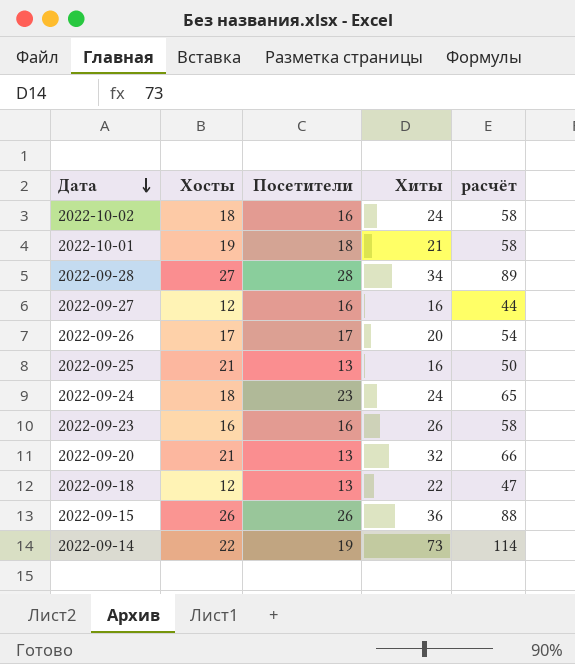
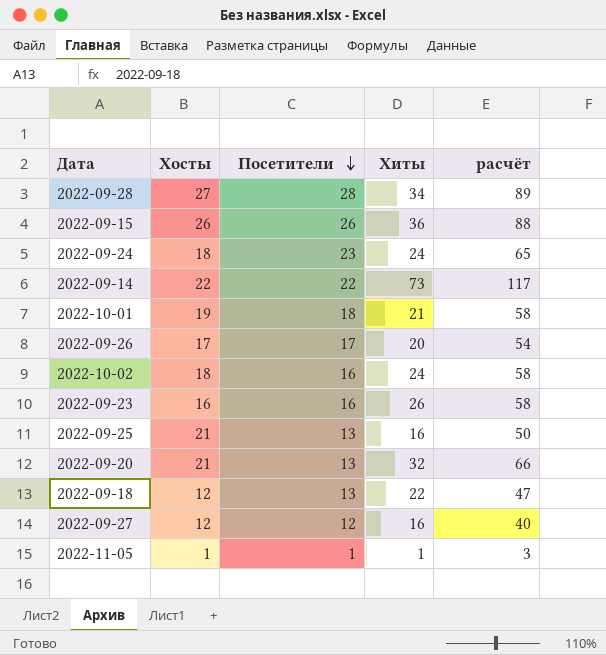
row order: Дата descending -> Посетители descending
2022-09-14 | Посетители: 19 -> 22
2022-09-14 | расчёт: 114 -> 117
2022-09-27 | Посетители: 16 -> 12
2022-09-27 | расчёт: 44 -> 40
row 2022-11-05: none -> 1 | 1 | 1 | 3

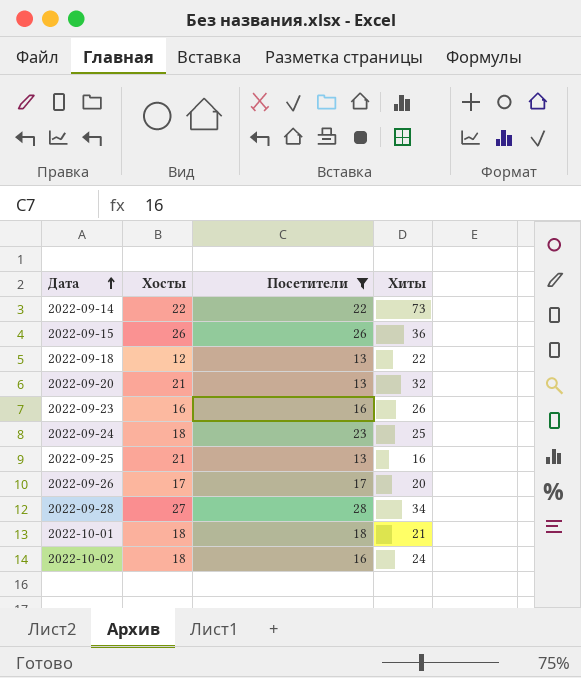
filter: none -> Посетители >= 13
row order: Посетители descending -> Дата ascending
column расчёт | formula: [Хосты] + [Посетители] + [Хиты] -> none
2022-09-24 | Хиты: 24 -> 25
2022-10-01 | Хосты: 19 -> 18

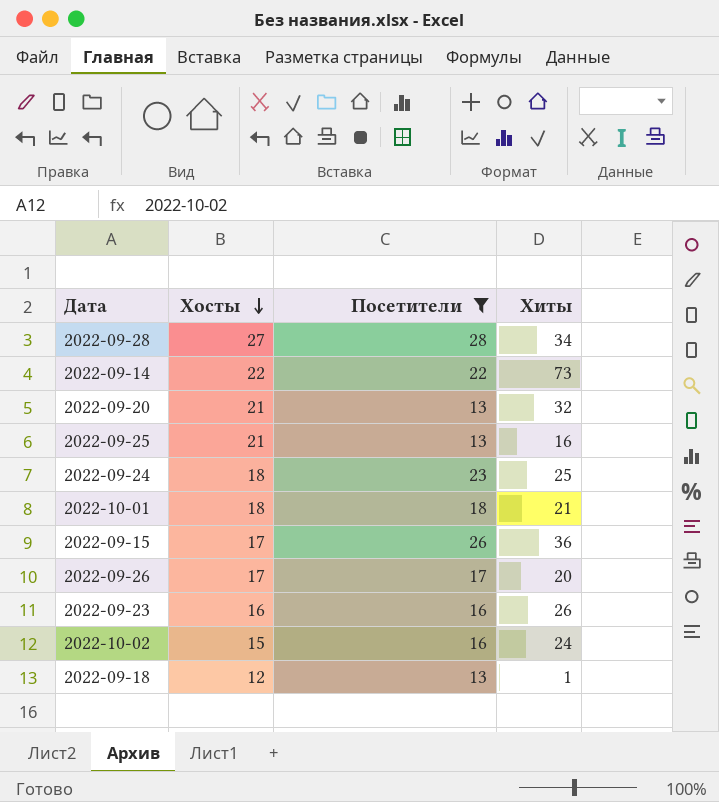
row order: Дата ascending -> Хосты descending
2022-09-15 | Хосты: 26 -> 17
2022-10-02 | Хосты: 18 -> 15
2022-09-18 | Хиты: 22 -> 1

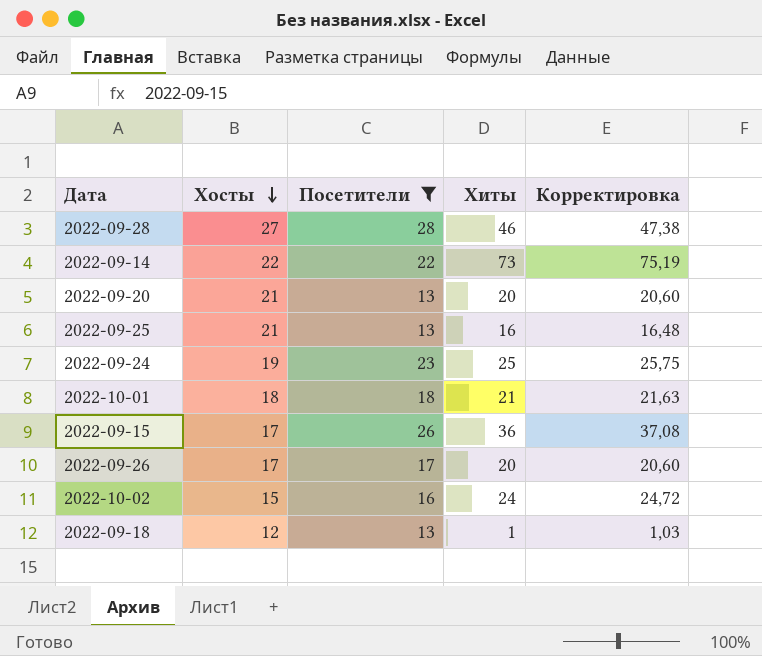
column Корректировка | formula: none -> [Хиты] * 1,03
row 2022-09-23: 16 | 16 | 26 -> none
2022-09-28 | Хиты: 34 -> 46
2022-09-20 | Хиты: 32 -> 20
2022-09-24 | Хосты: 18 -> 19

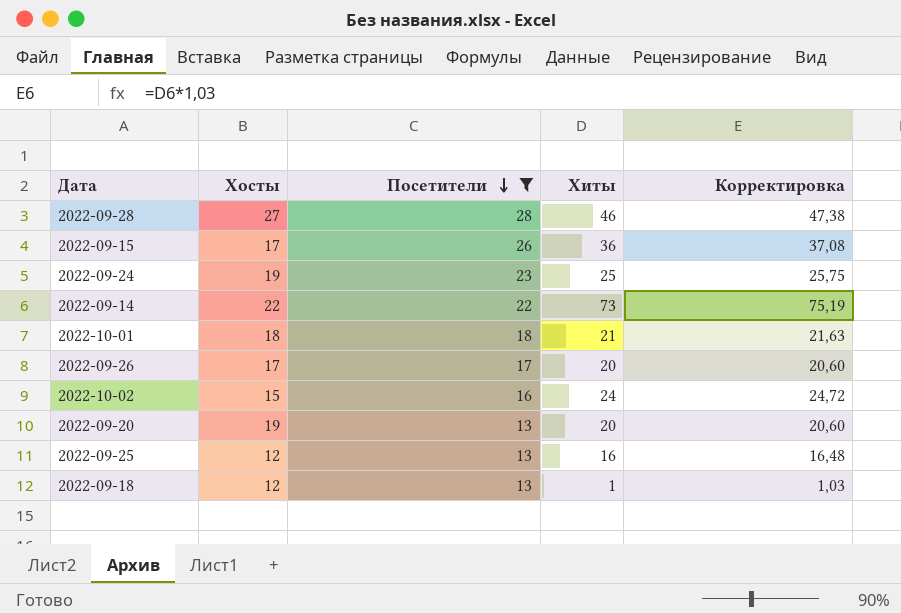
row order: Хосты descending -> Посетители descending
2022-09-20 | Хосты: 21 -> 19
2022-09-25 | Хосты: 21 -> 12

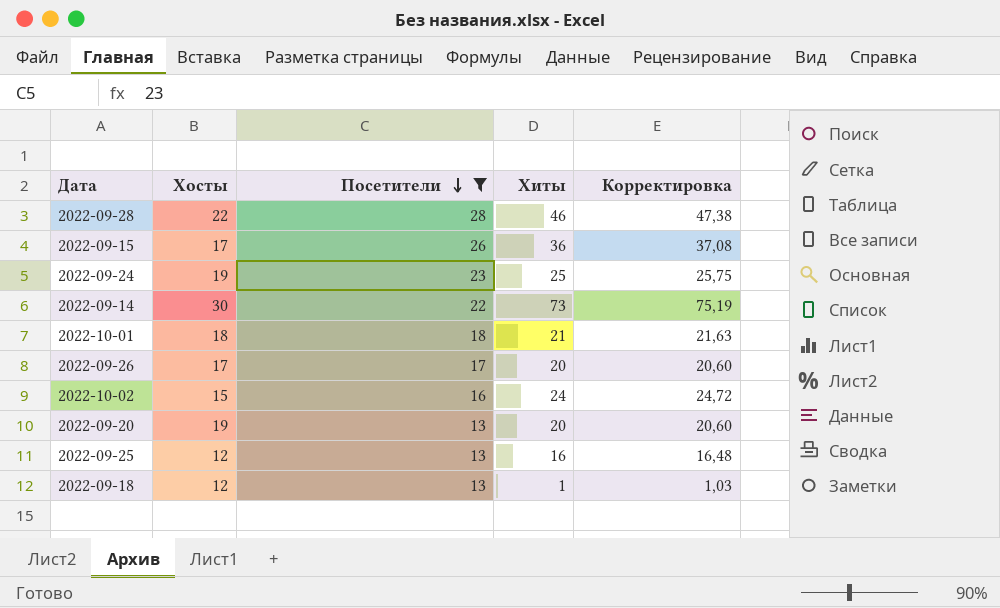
2022-09-28 | Хосты: 27 -> 22
2022-09-14 | Хосты: 22 -> 30

